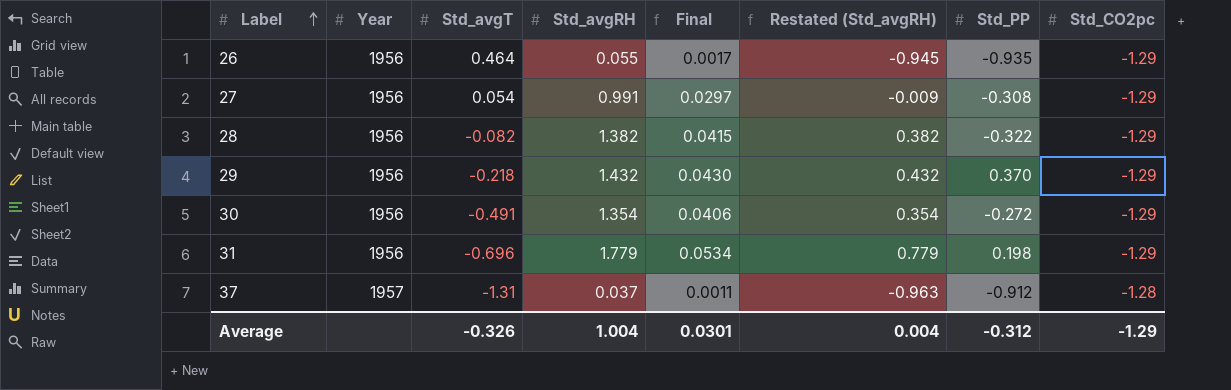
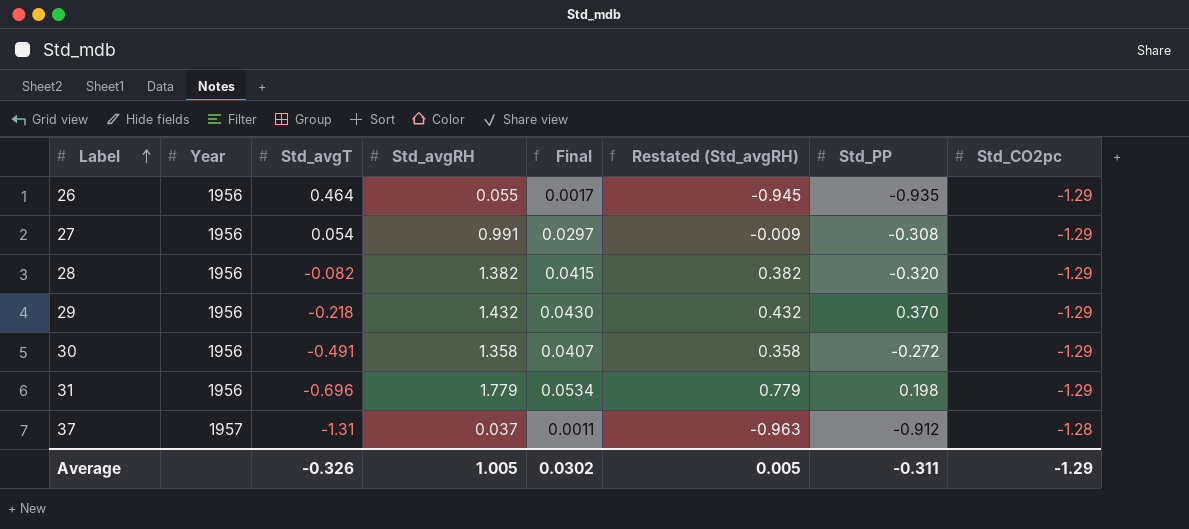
28 | Std_PP: -0.322 -> -0.320
30 | Std_avgRH: 1.354 -> 1.358
30 | Final: 0.0406 -> 0.0407
30 | Restated (Std_avgRH): 0.354 -> 0.358
Average | Std_avgRH: 1.004 -> 1.005
Average | Final: 0.0301 -> 0.0302
Average | Restated (Std_avgRH): 0.004 -> 0.005
Average | Std_PP: -0.312 -> -0.311

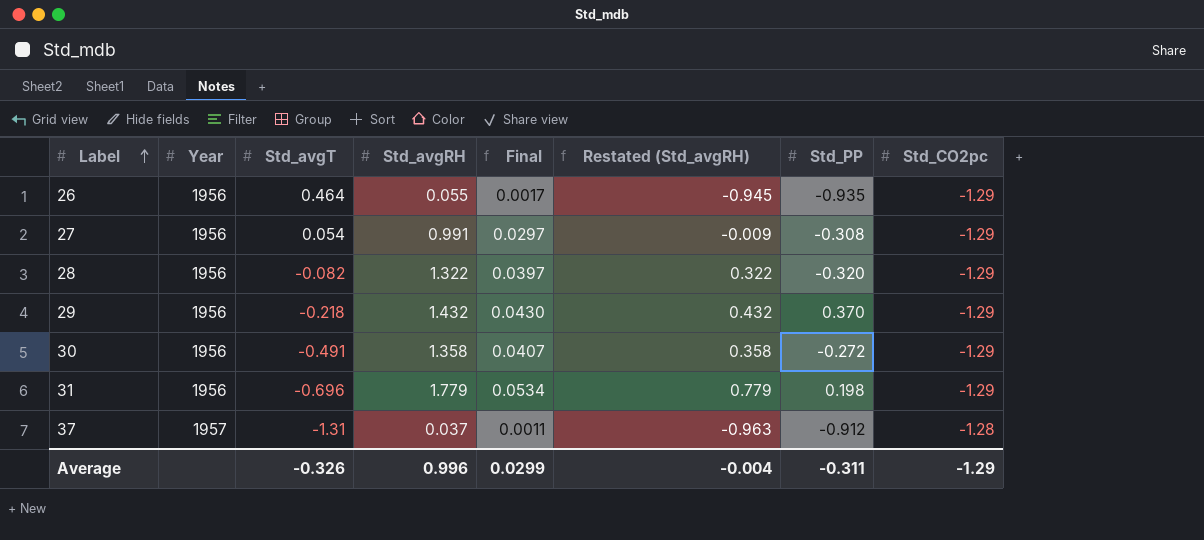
28 | Std_avgRH: 1.382 -> 1.322
28 | Final: 0.0415 -> 0.0397
28 | Restated (Std_avgRH): 0.382 -> 0.322
Average | Std_avgRH: 1.005 -> 0.996
Average | Final: 0.0302 -> 0.0299
Average | Restated (Std_avgRH): 0.005 -> -0.004

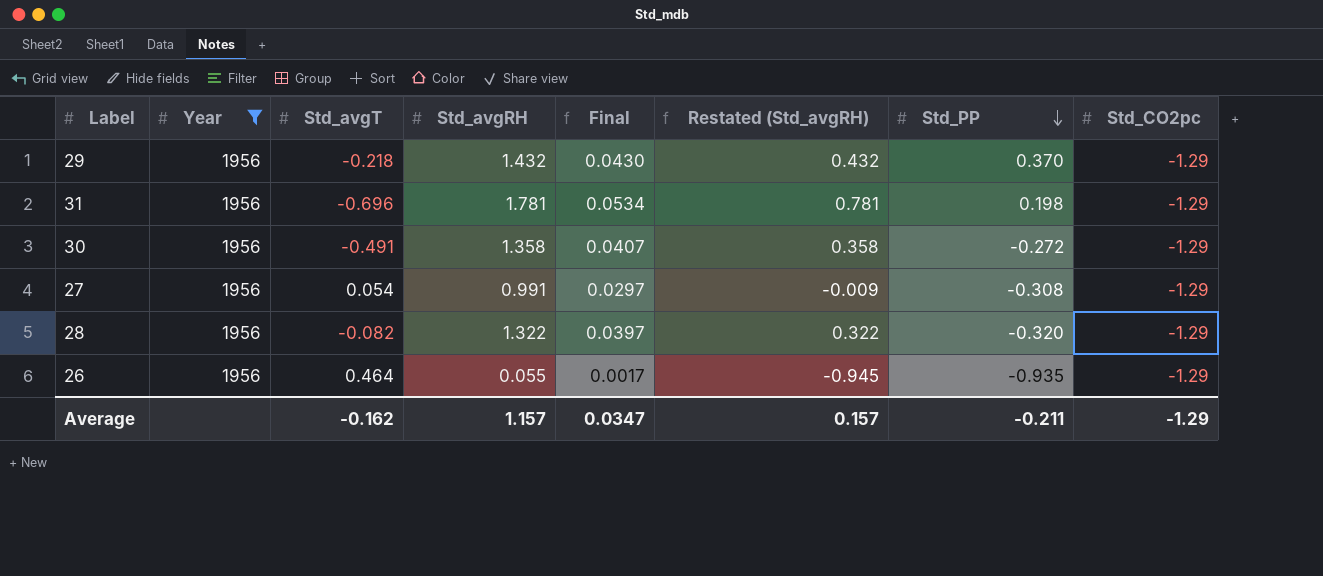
filter: none -> Year = 1956
row order: Label ascending -> Std_PP descending
31 | Std_avgRH: 1.779 -> 1.781
31 | Restated (Std_avgRH): 0.779 -> 0.781
Average | Std_avgT: -0.326 -> -0.162
Average | Std_avgRH: 0.996 -> 1.157
Average | Final: 0.0299 -> 0.0347
Average | Restated (Std_avgRH): -0.004 -> 0.157
Average | Std_PP: -0.311 -> -0.211

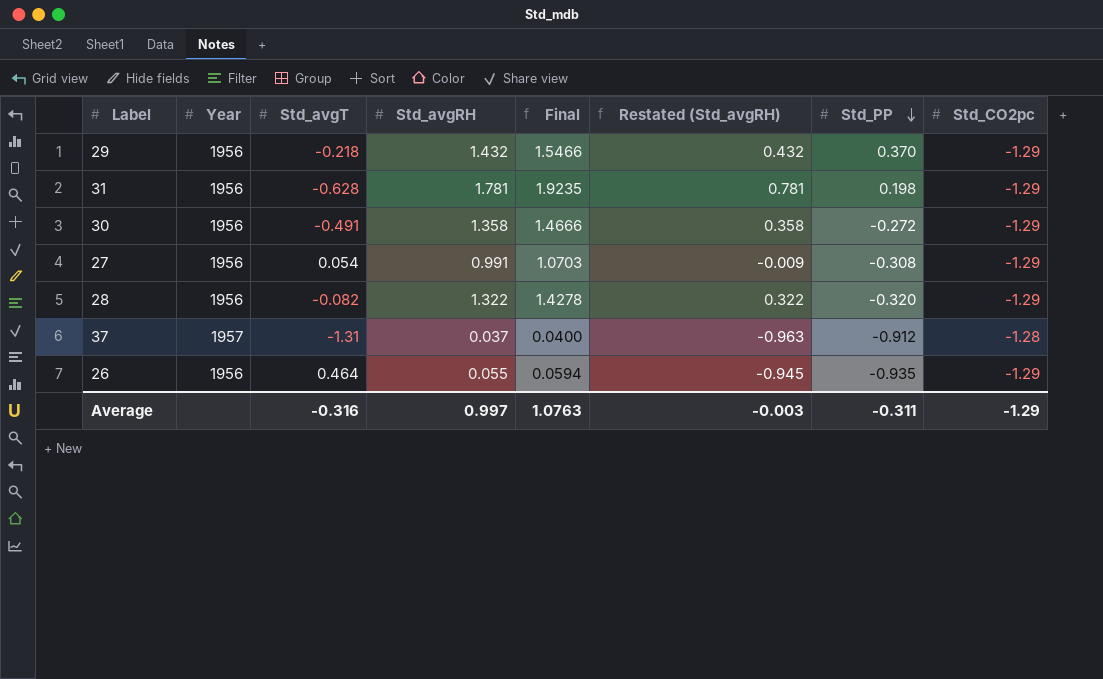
filter: Year = 1956 -> none
column Final | formula: [Std_avgRH] * 0.03 -> [Std_avgRH] * 1.08
31 | Std_avgT: -0.696 -> -0.628
Average | Std_avgT: -0.162 -> -0.316
Average | Std_avgRH: 1.157 -> 0.997
Average | Final: 0.0347 -> 1.0763
Average | Restated (Std_avgRH): 0.157 -> -0.003
Average | Std_PP: -0.211 -> -0.311

